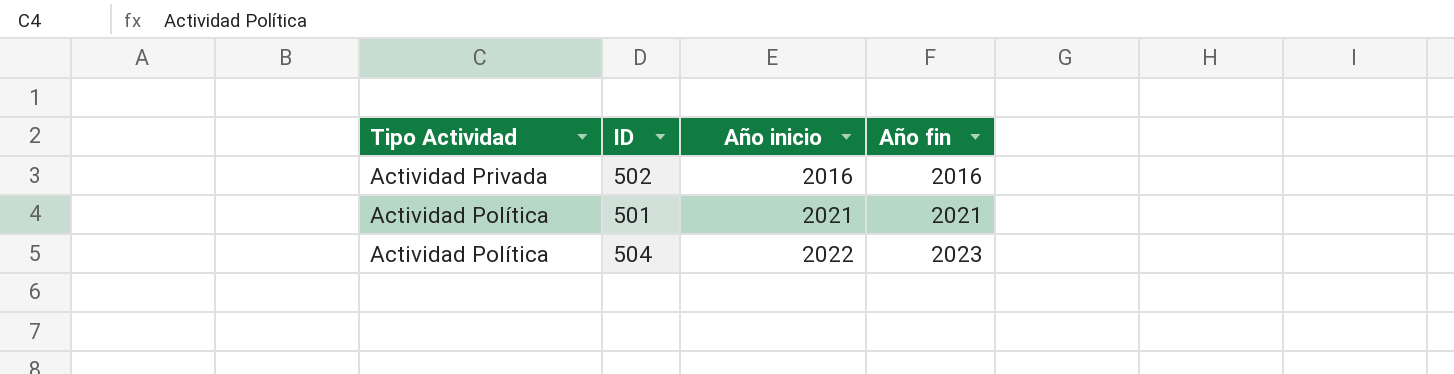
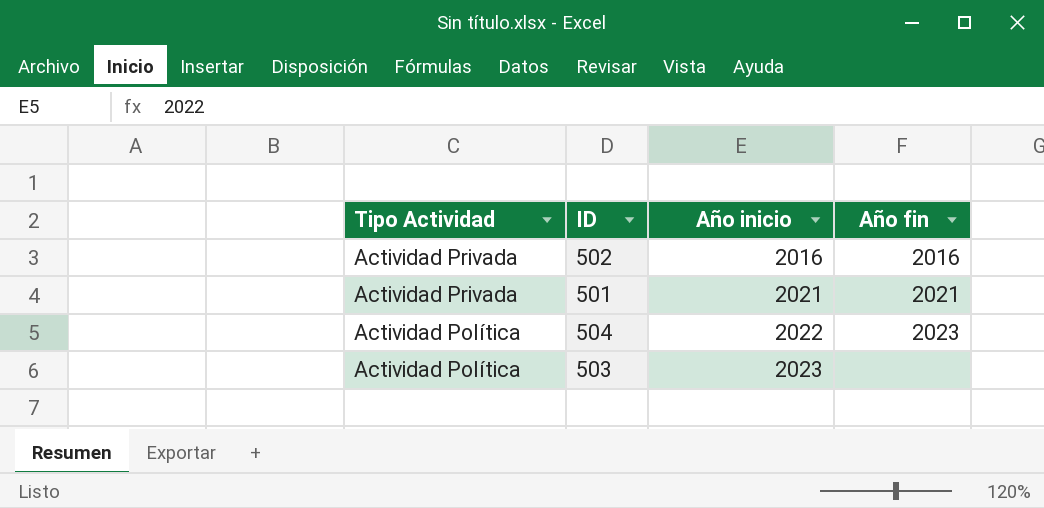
501 | Tipo Actividad: Actividad Política -> Actividad Privada
row 503: none -> Actividad Política | 2023 | none

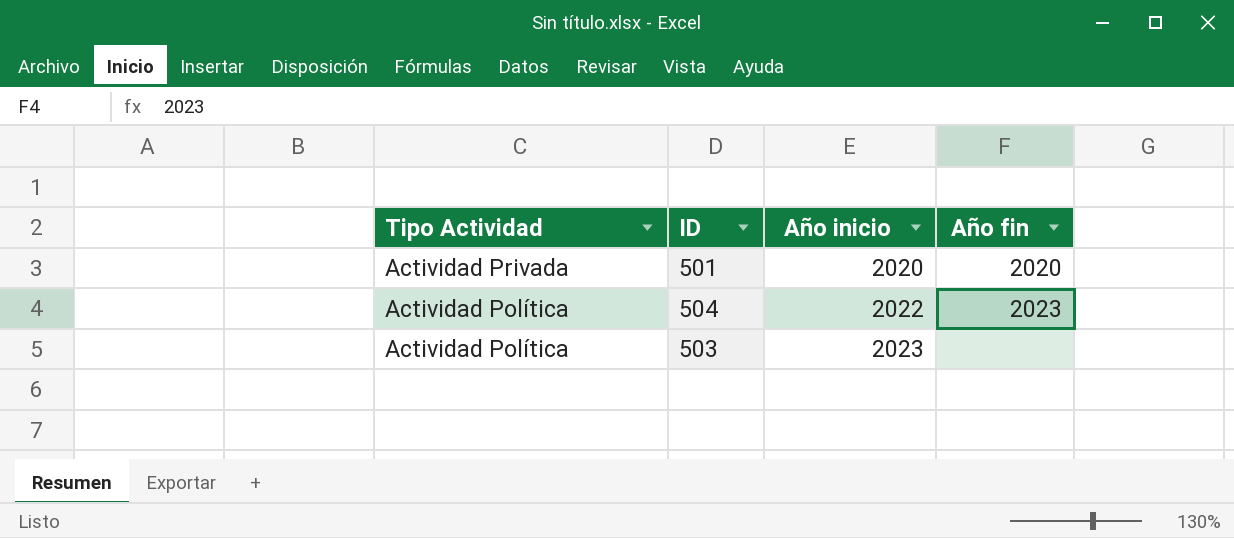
row 502: Actividad Privada | 2016 | 2016 -> none
501 | Año inicio: 2021 -> 2020
501 | Año fin: 2021 -> 2020

